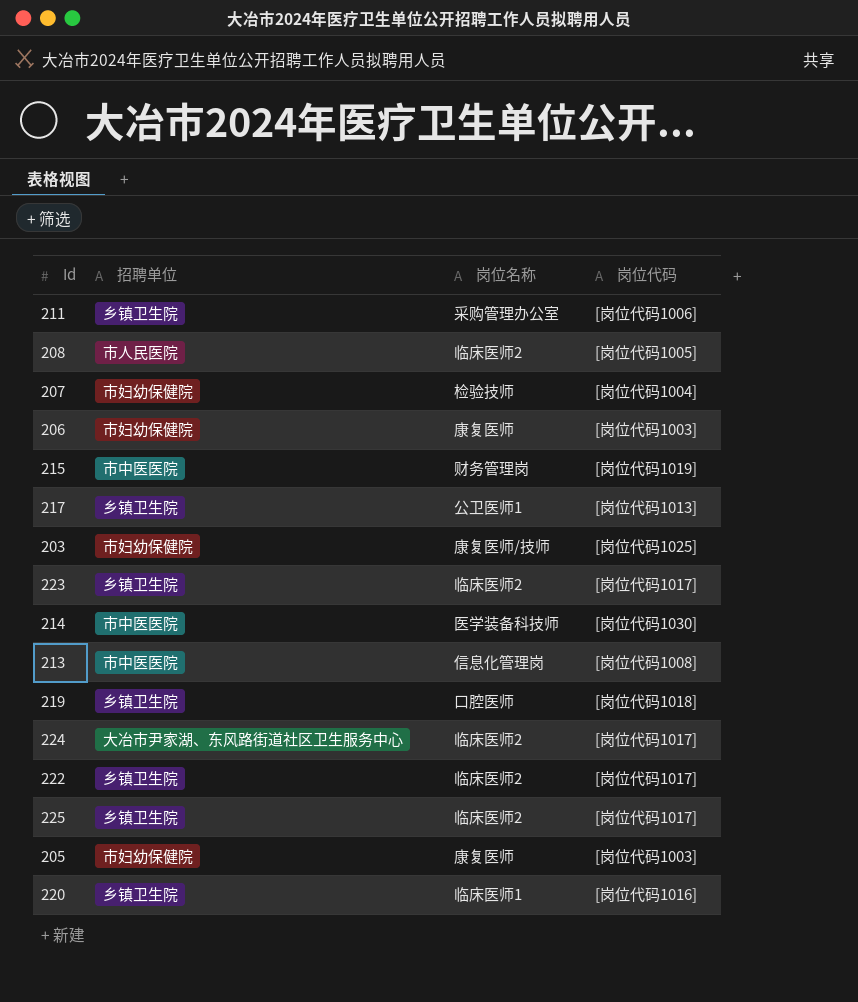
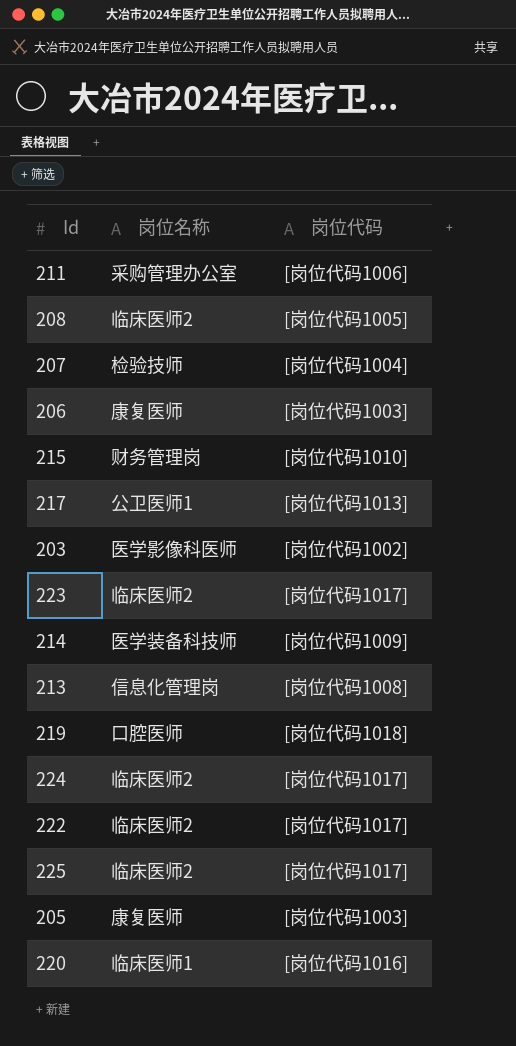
column 招聘单位 | position: 2 -> none
215 | 岗位代码: [岗位代码1019] -> [岗位代码1010]
203 | 岗位名称: 康复医师/技师 -> 医学影像科医师
203 | 岗位代码: [岗位代码1025] -> [岗位代码1002]
214 | 岗位代码: [岗位代码1030] -> [岗位代码1009]

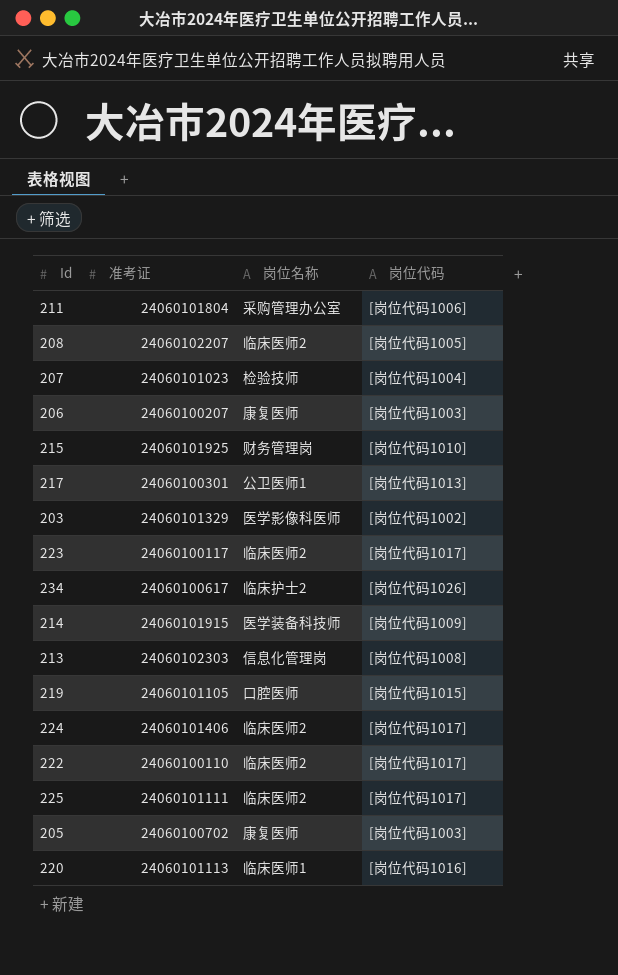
column 准考证 | position: none -> 2
row 234: none -> 24060100617 | 临床护士2 | [岗位代码1026]
219 | 岗位代码: [岗位代码1018] -> [岗位代码1015]

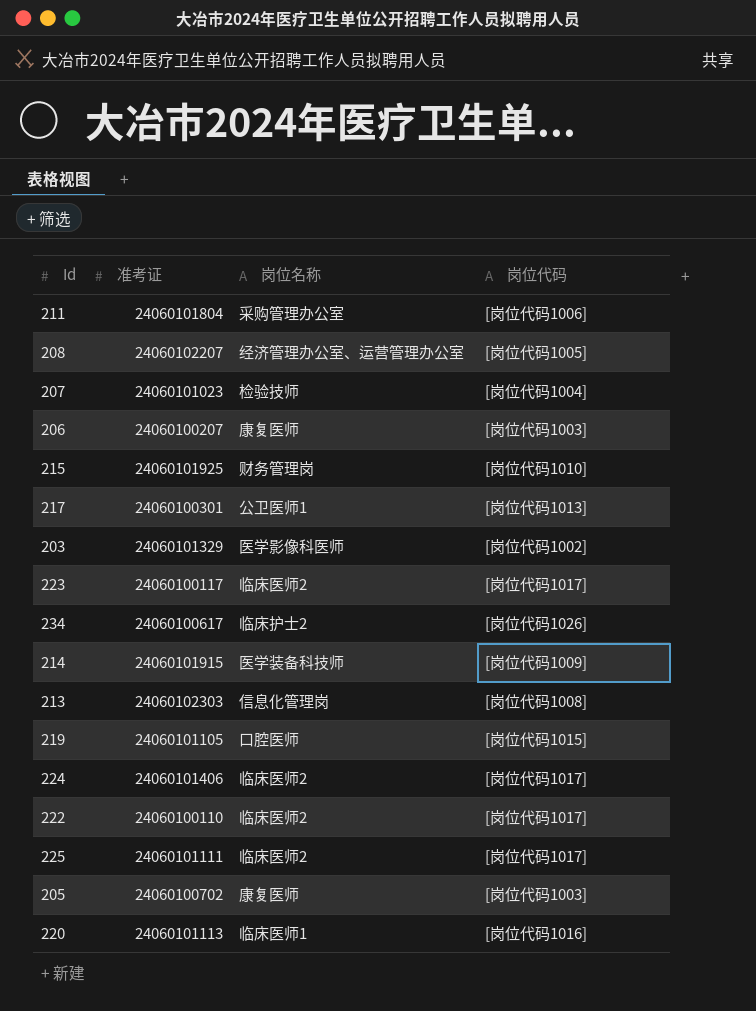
208 | 岗位名称: 临床医师2 -> 经济管理办公室、运营管理办公室

